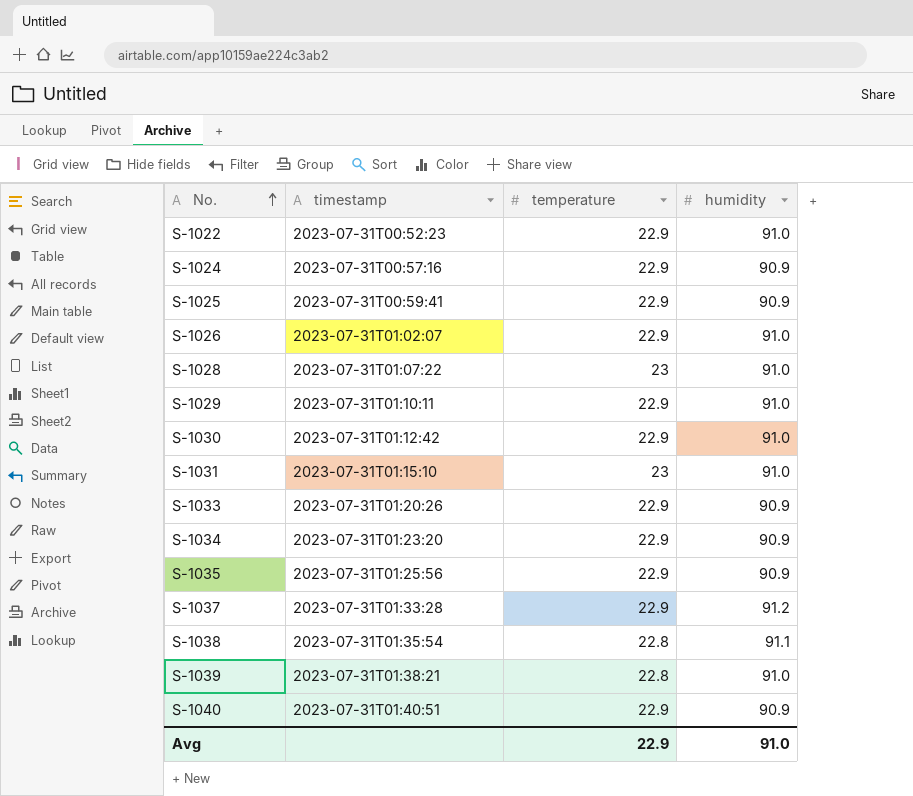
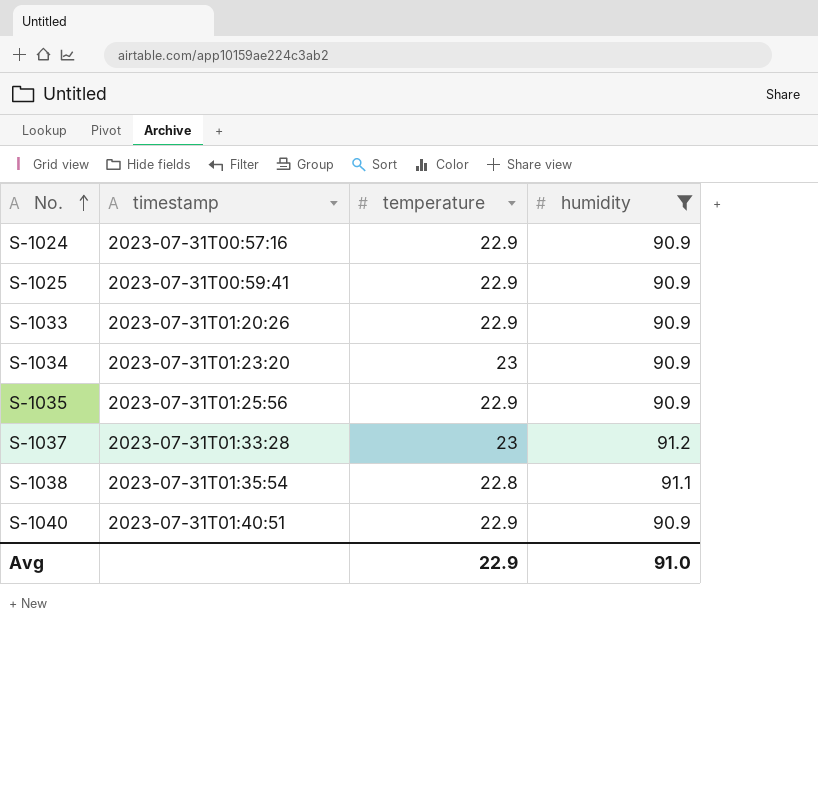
filter: none -> humidity != 91.0
S-1034 | temperature: 22.9 -> 23
S-1037 | temperature: 22.9 -> 23

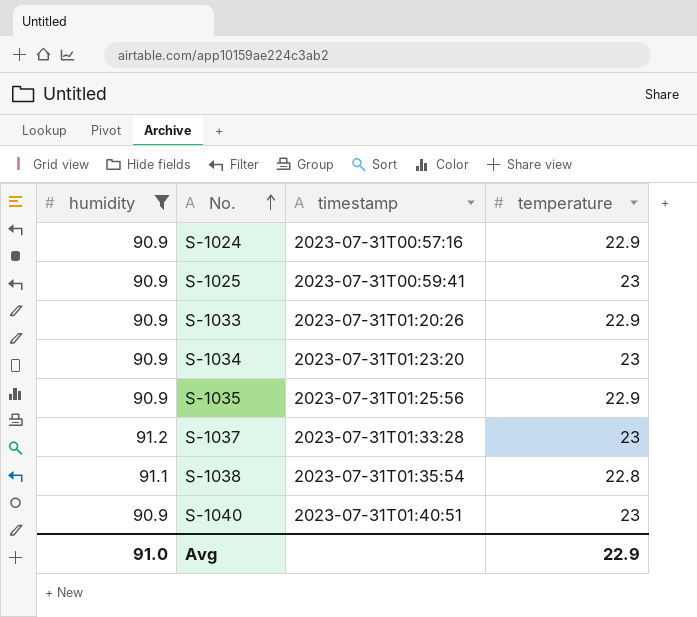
column humidity | position: 4 -> 1
S-1025 | temperature: 22.9 -> 23
S-1040 | temperature: 22.9 -> 23

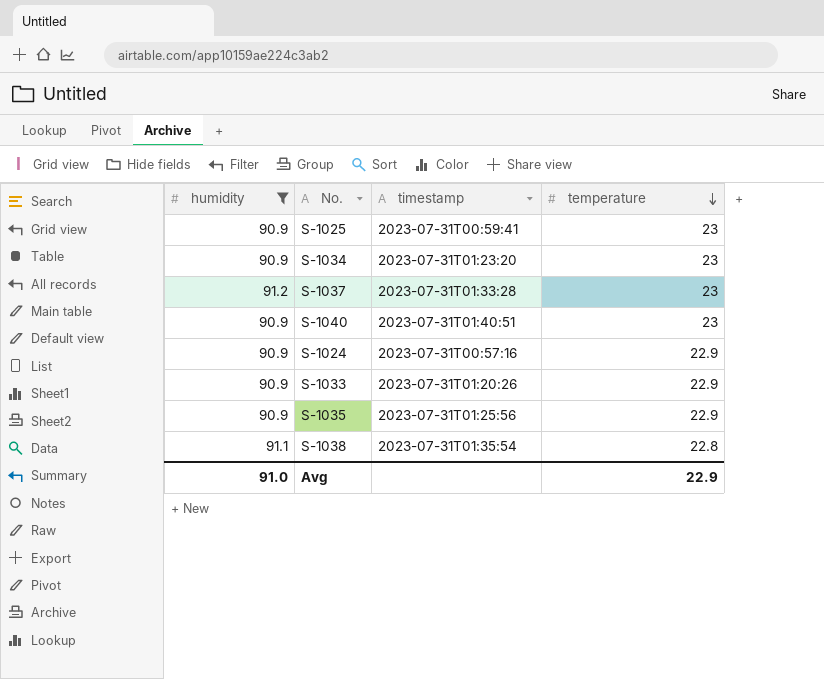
row order: No. ascending -> temperature descending

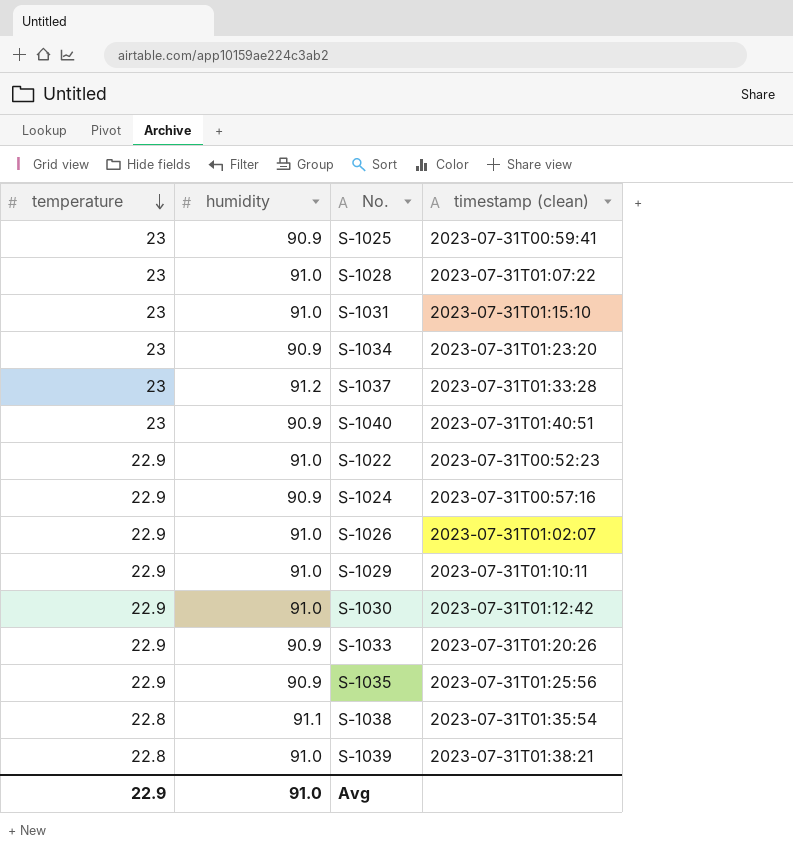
filter: humidity != 91.0 -> none
column temperature | position: 4 -> 1
column name: timestamp -> timestamp (clean)

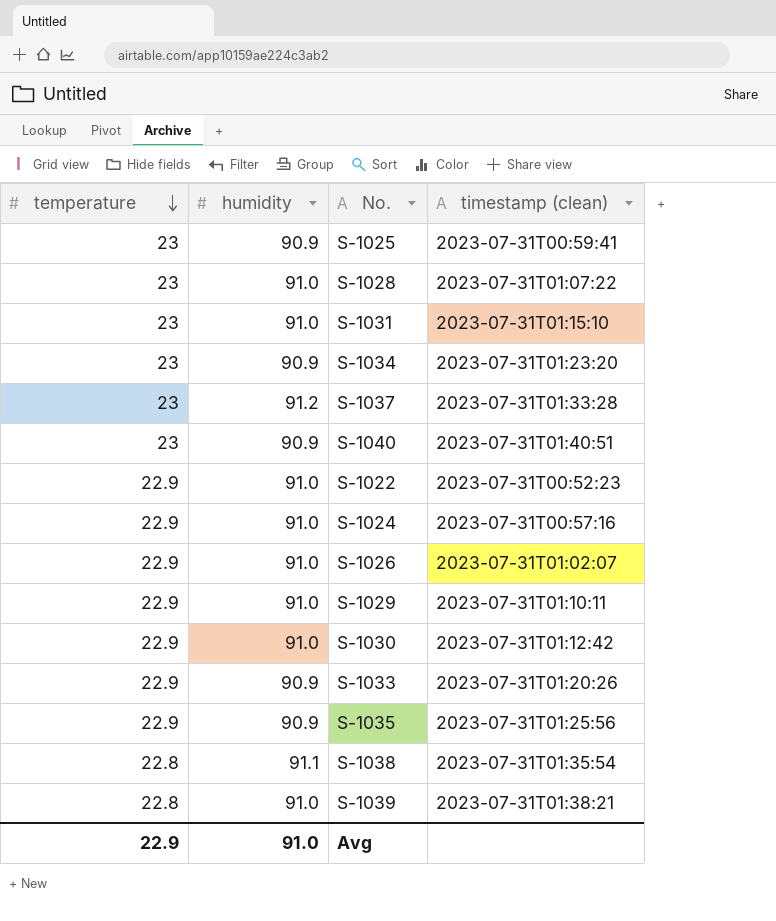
S-1024 | humidity: 90.9 -> 91.0

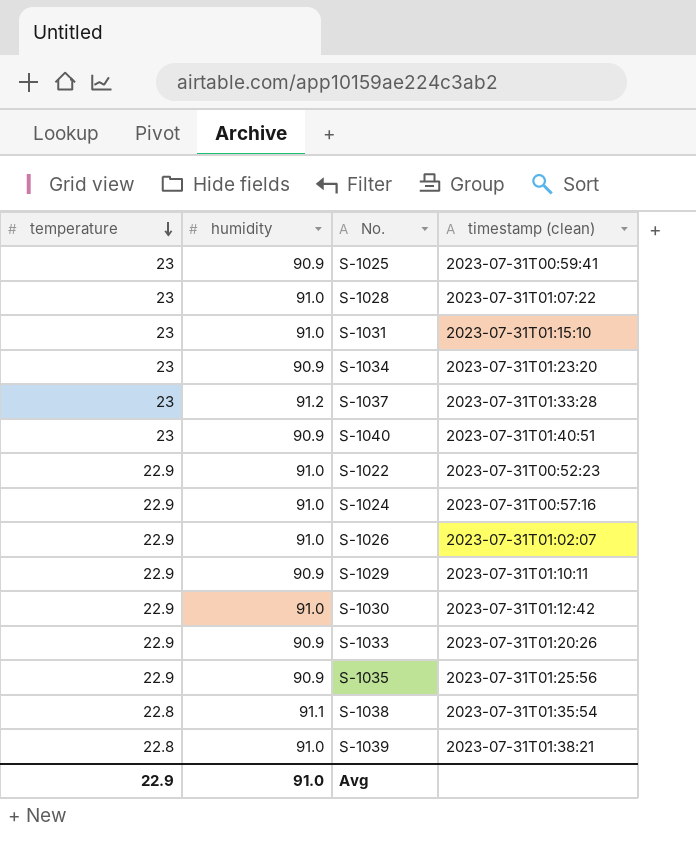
S-1029 | humidity: 91.0 -> 90.9

